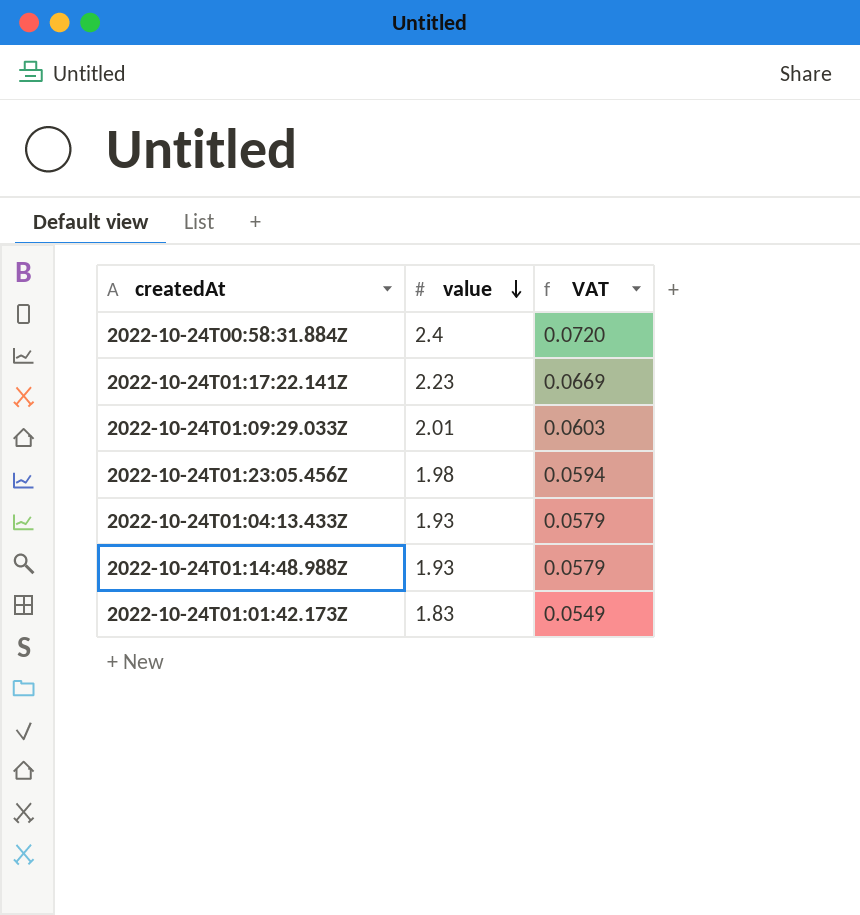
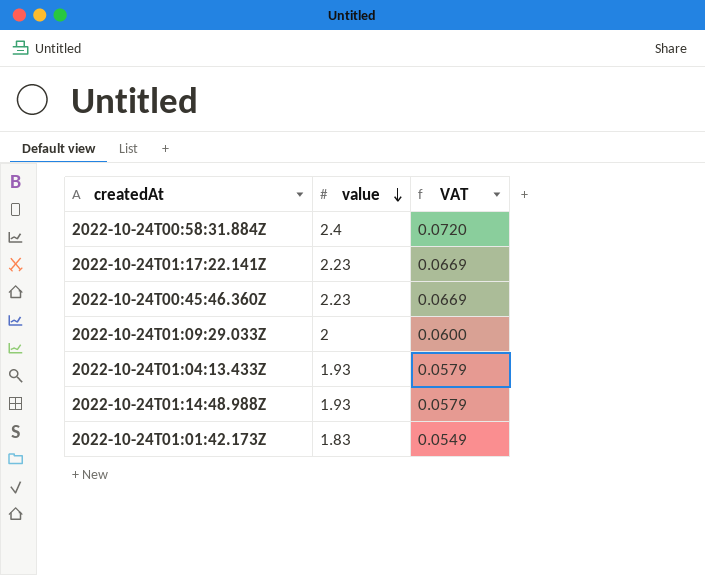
row 2022-10-24T01:23:05.456Z: 1.98 | 0.0594 -> none
row 2022-10-24T00:45:46.360Z: none -> 2.23 | 0.0669
2022-10-24T01:09:29.033Z | value: 2.01 -> 2
2022-10-24T01:09:29.033Z | VAT: 0.0603 -> 0.0600

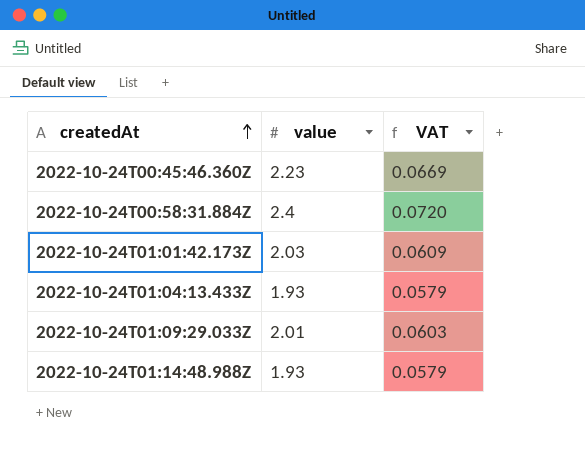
row order: value descending -> createdAt ascending
row 2022-10-24T01:17:22.141Z: 2.23 | 0.0669 -> none
2022-10-24T01:01:42.173Z | value: 1.83 -> 2.03
2022-10-24T01:01:42.173Z | VAT: 0.0549 -> 0.0609
2022-10-24T01:09:29.033Z | value: 2 -> 2.01
2022-10-24T01:09:29.033Z | VAT: 0.0600 -> 0.0603

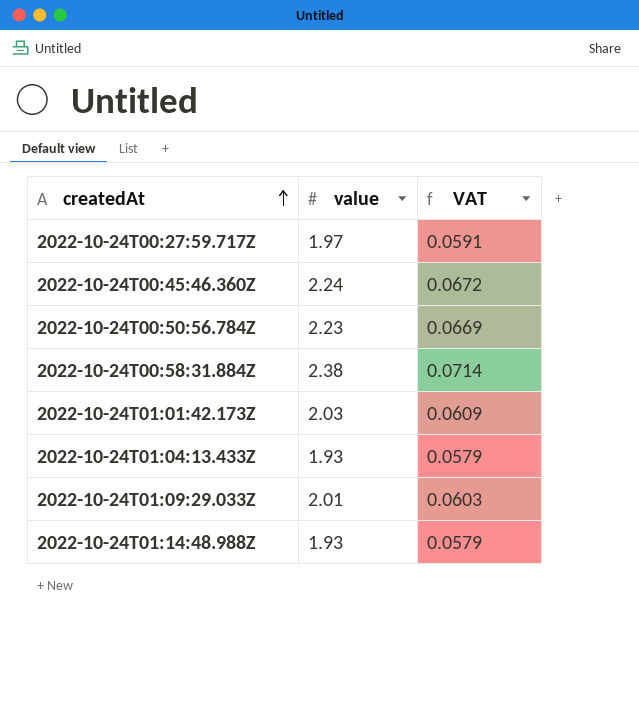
row 2022-10-24T00:27:59.717Z: none -> 1.97 | 0.0591
2022-10-24T00:45:46.360Z | value: 2.23 -> 2.24
2022-10-24T00:45:46.360Z | VAT: 0.0669 -> 0.0672
row 2022-10-24T00:50:56.784Z: none -> 2.23 | 0.0669
2022-10-24T00:58:31.884Z | value: 2.4 -> 2.38
2022-10-24T00:58:31.884Z | VAT: 0.0720 -> 0.0714

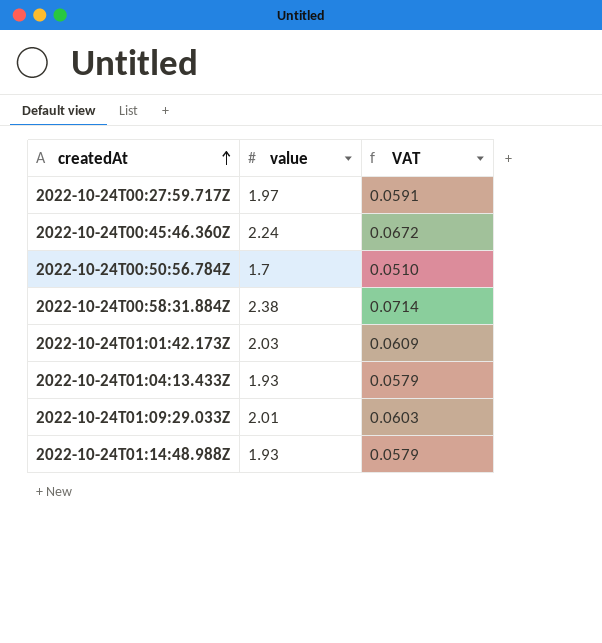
2022-10-24T00:50:56.784Z | value: 2.23 -> 1.7
2022-10-24T00:50:56.784Z | VAT: 0.0669 -> 0.0510

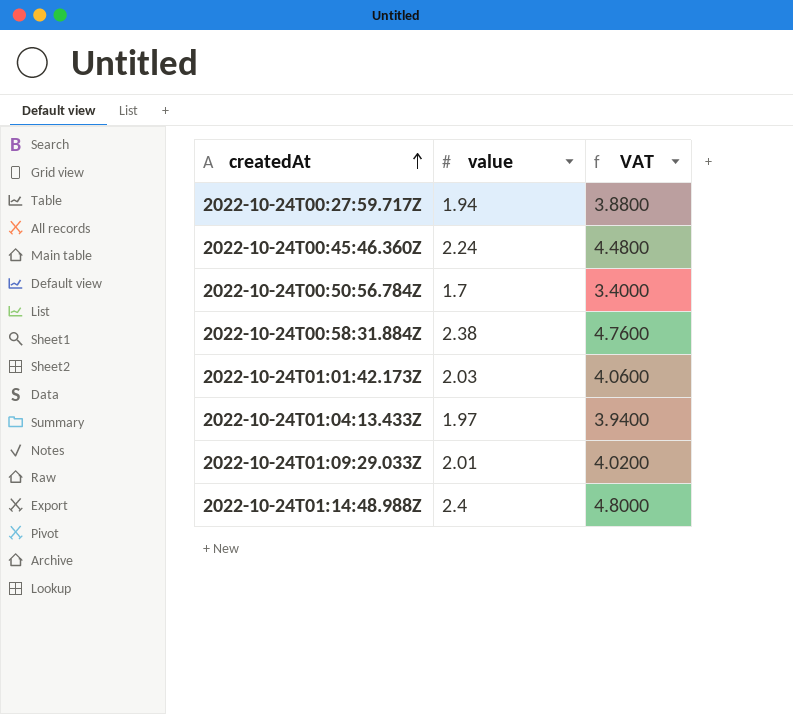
column VAT | formula: [value] * 0.03 -> [value] * 2
2022-10-24T00:27:59.717Z | value: 1.97 -> 1.94
2022-10-24T01:04:13.433Z | value: 1.93 -> 1.97
2022-10-24T01:14:48.988Z | value: 1.93 -> 2.4

